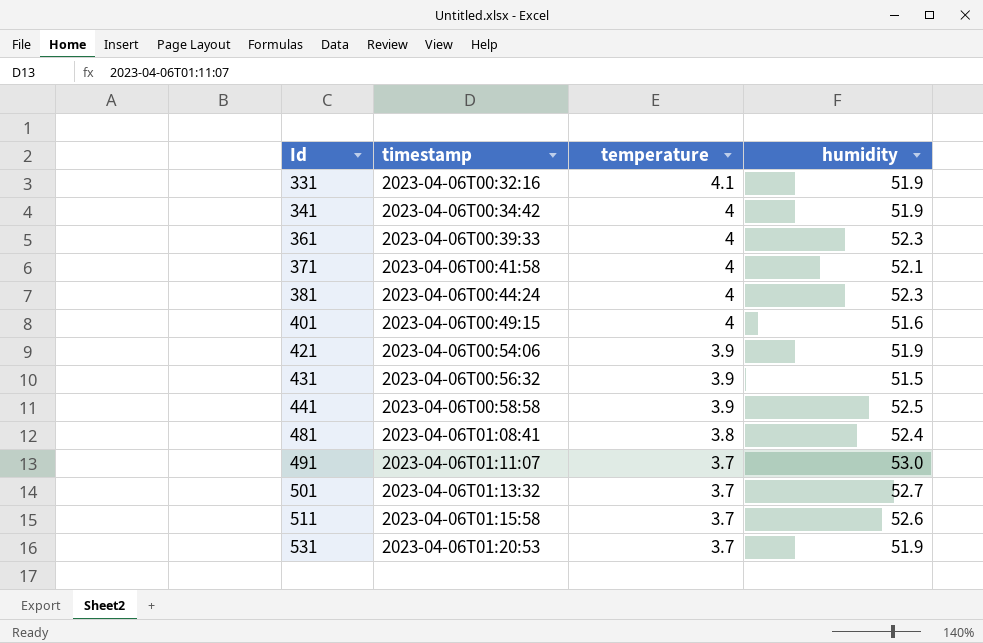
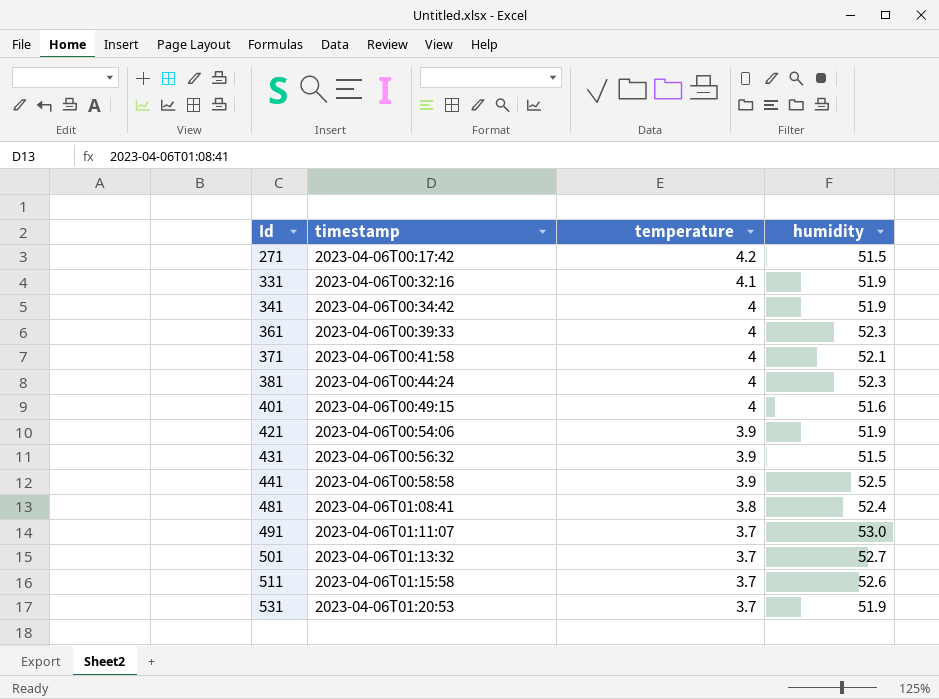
row 271: none -> 2023-04-06T00:17:42 | 4.2 | 51.5

